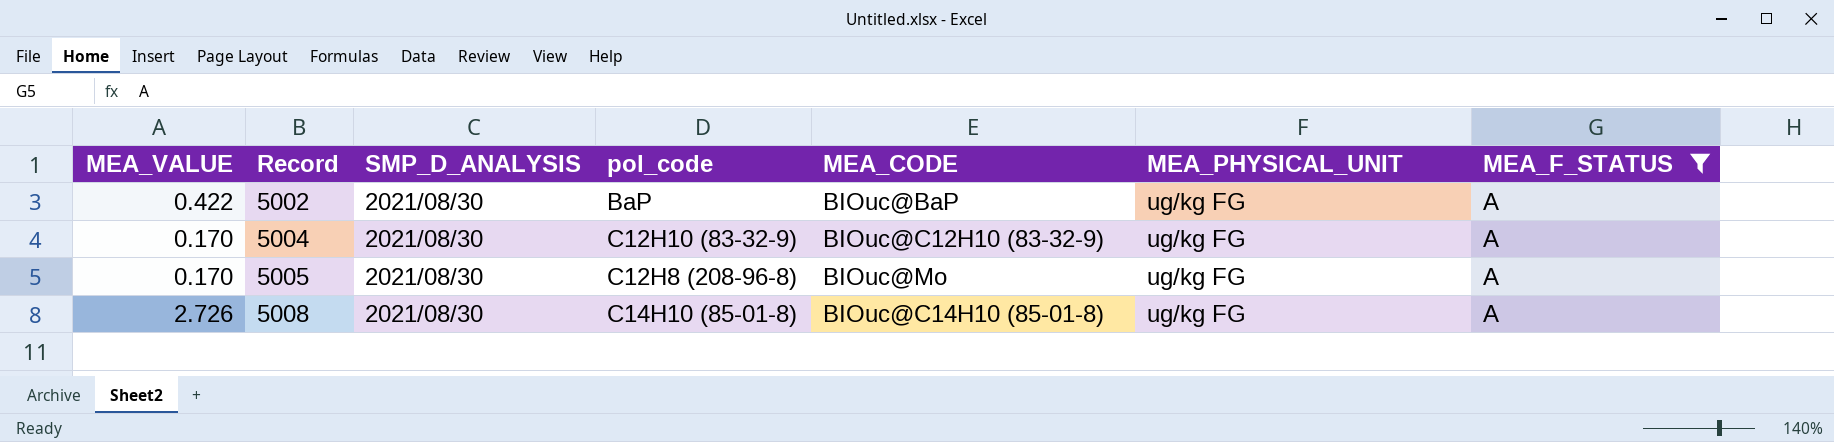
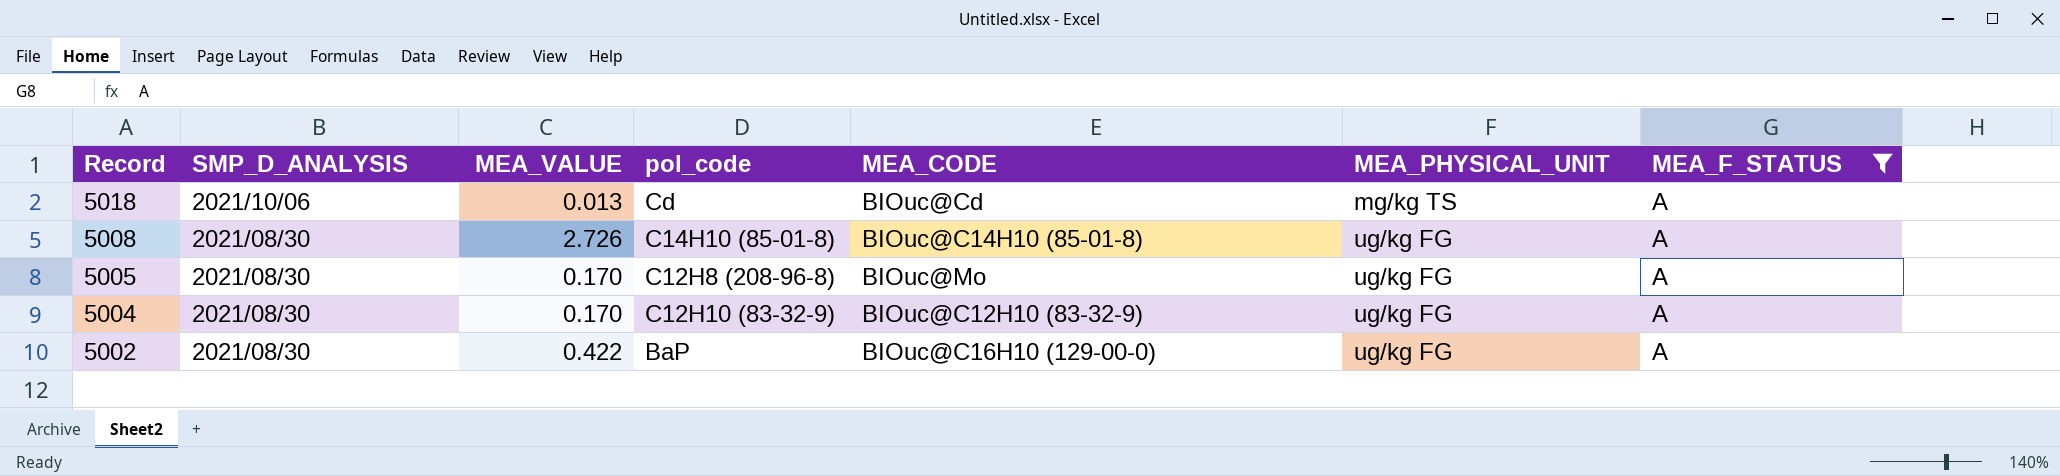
row order: Record ascending -> Record descending
column MEA_VALUE | position: 1 -> 3
row 5018: none -> 2021/10/06 | 0.013 | Cd | BIOuc@Cd | mg/kg TS | A
5002 | MEA_CODE: BIOuc@BaP -> BIOuc@C16H10 (129-00-0)

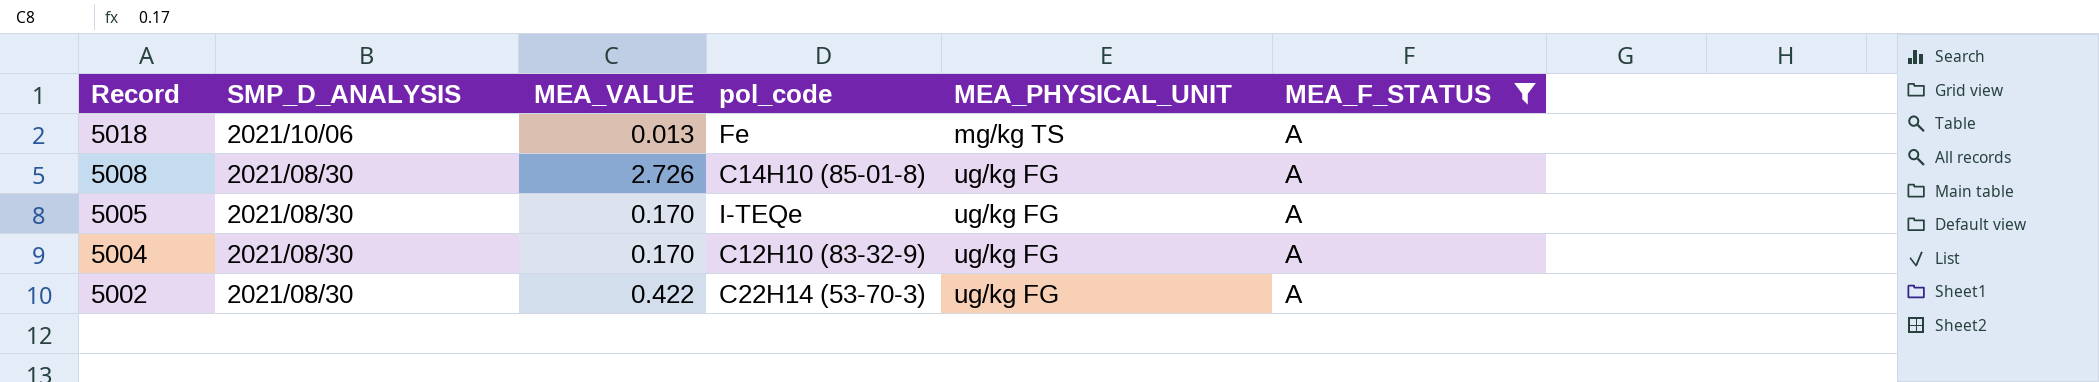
column MEA_CODE | position: 5 -> none
5018 | pol_code: Cd -> Fe
5005 | pol_code: C12H8 (208-96-8) -> I-TEQe
5002 | pol_code: BaP -> C22H14 (53-70-3)

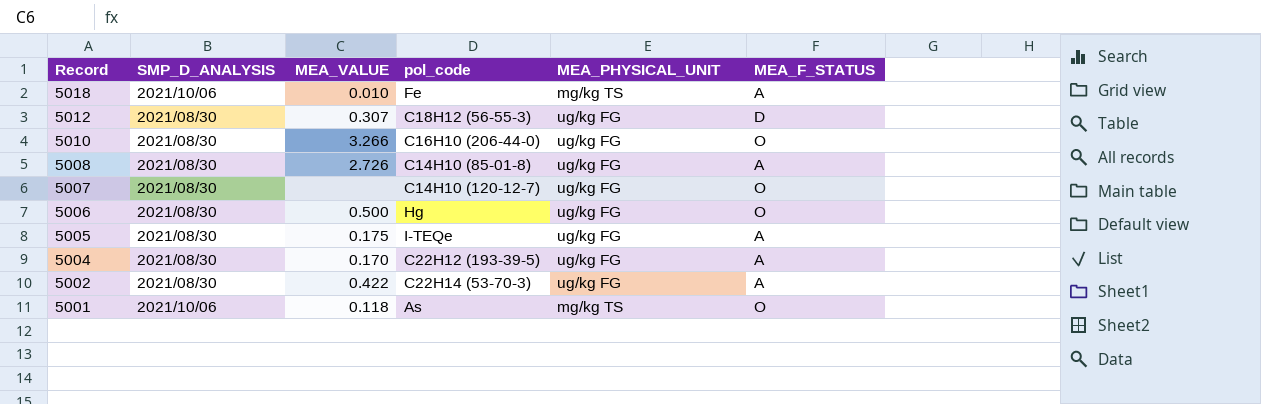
filter: MEA_F_STATUS = A -> none
5018 | MEA_VALUE: 0.013 -> 0.010
5005 | MEA_VALUE: 0.170 -> 0.175
5004 | pol_code: C12H10 (83-32-9) -> C22H12 (193-39-5)

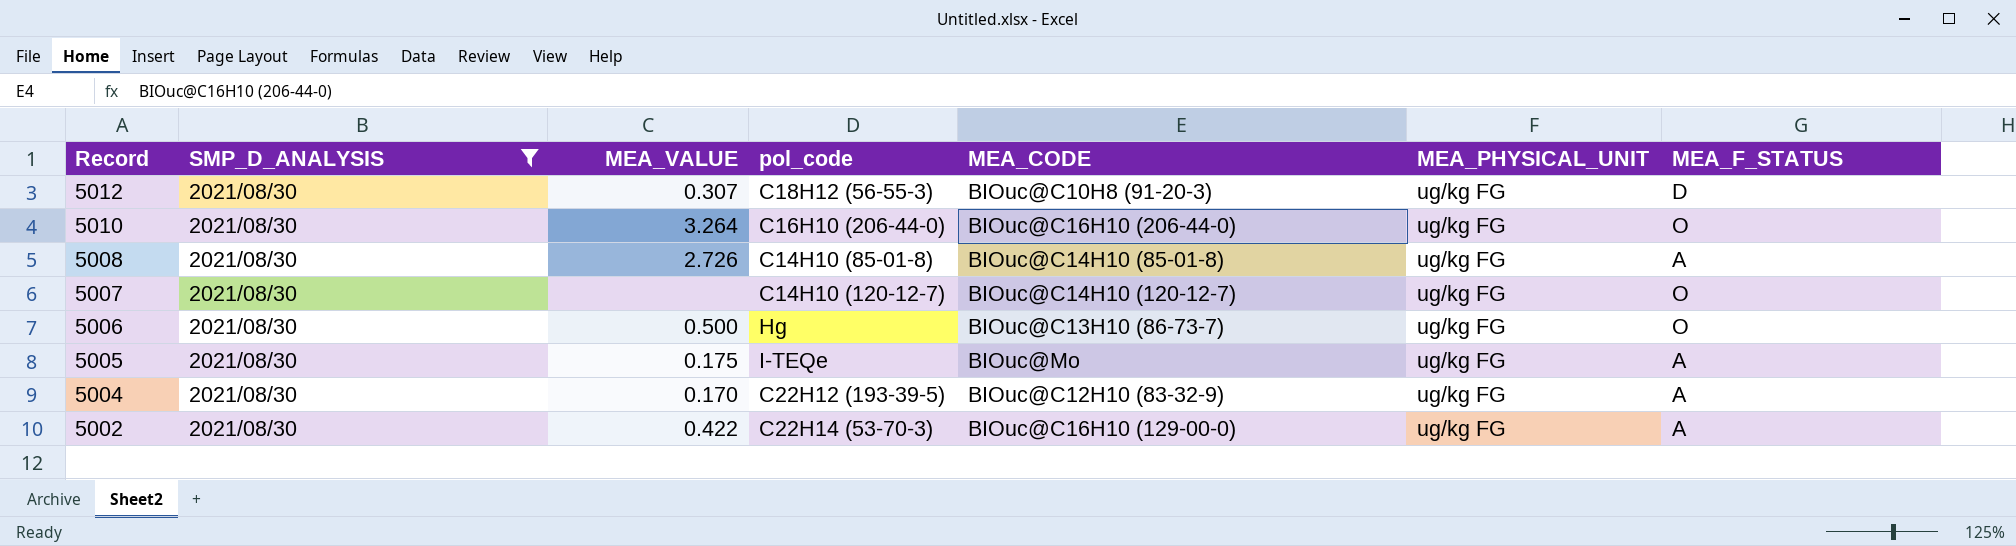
filter: none -> SMP_D_ANALYSIS = 2021/08/30
column MEA_CODE | position: none -> 5
5010 | MEA_VALUE: 3.266 -> 3.264

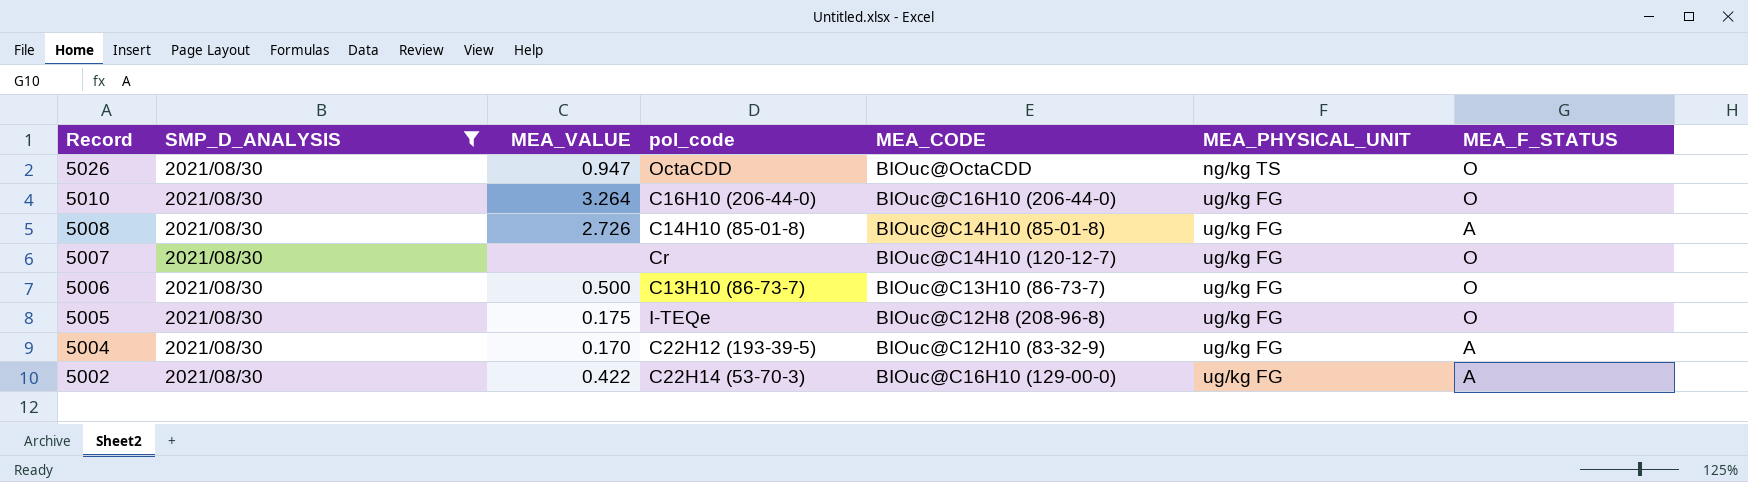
row 5012: 2021/08/30 | 0.307 | C18H12 (56-55-3) | BIOuc@C10H8 (91-20-3) | ug/kg FG | D -> none
row 5026: none -> 2021/08/30 | 0.947 | OctaCDD | BIOuc@OctaCDD | ng/kg TS | O
5007 | pol_code: C14H10 (120-12-7) -> Cr
5006 | pol_code: Hg -> C13H10 (86-73-7)
5005 | MEA_CODE: BIOuc@Mo -> BIOuc@C12H8 (208-96-8)
5005 | MEA_F_STATUS: A -> O

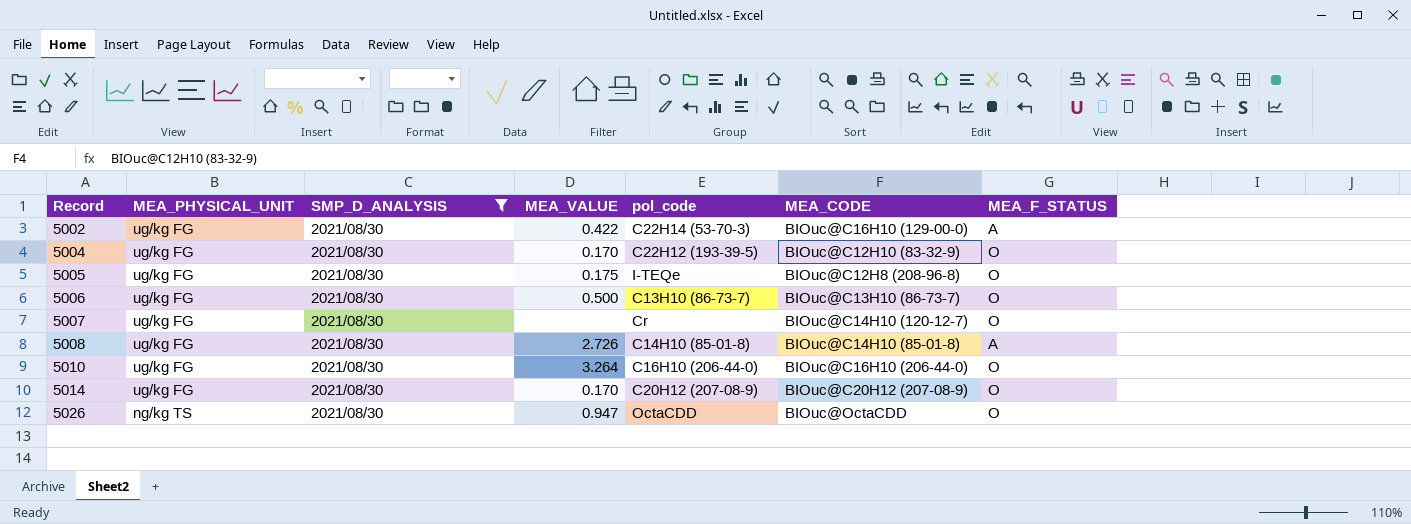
row order: Record descending -> Record ascending
column MEA_PHYSICAL_UNIT | position: 6 -> 2
5004 | MEA_F_STATUS: A -> O
row 5014: none -> ug/kg FG | 2021/08/30 | 0.170 | C20H12 (207-08-9) | BIOuc@C20H12 (207-08-9) | O

